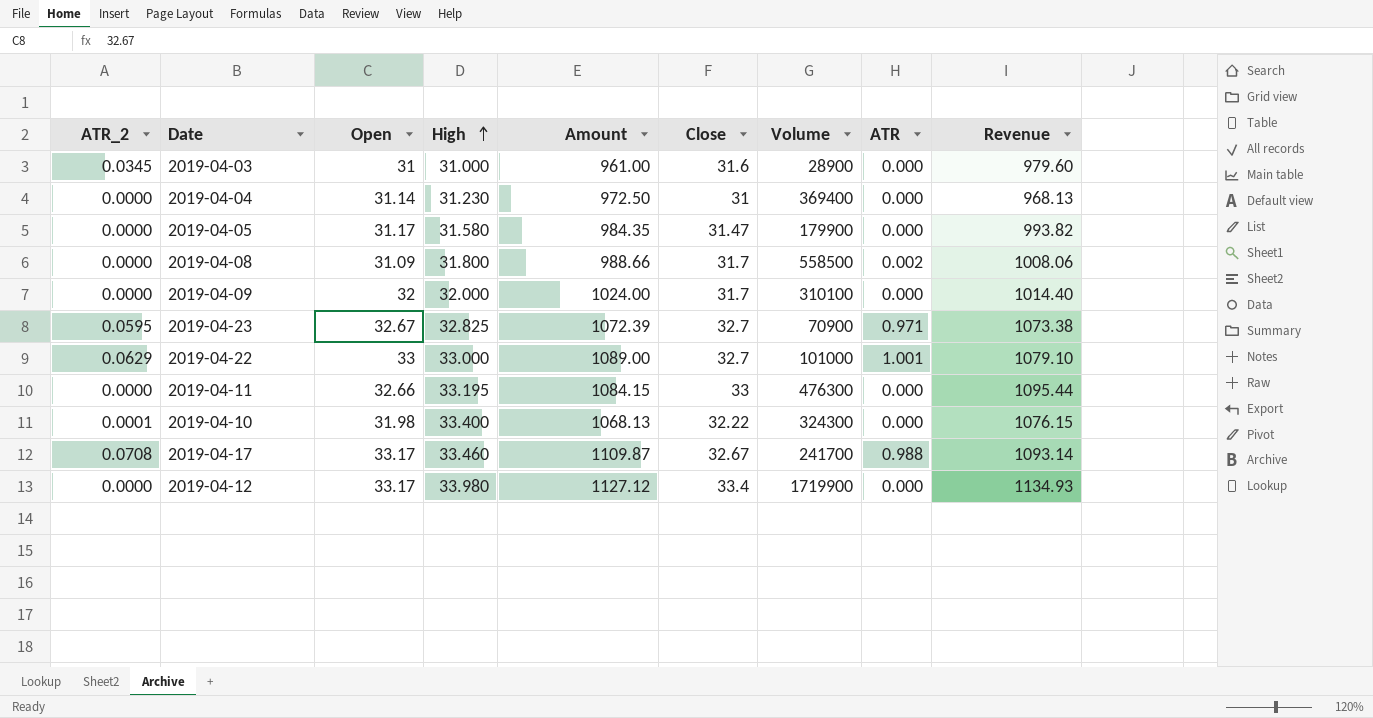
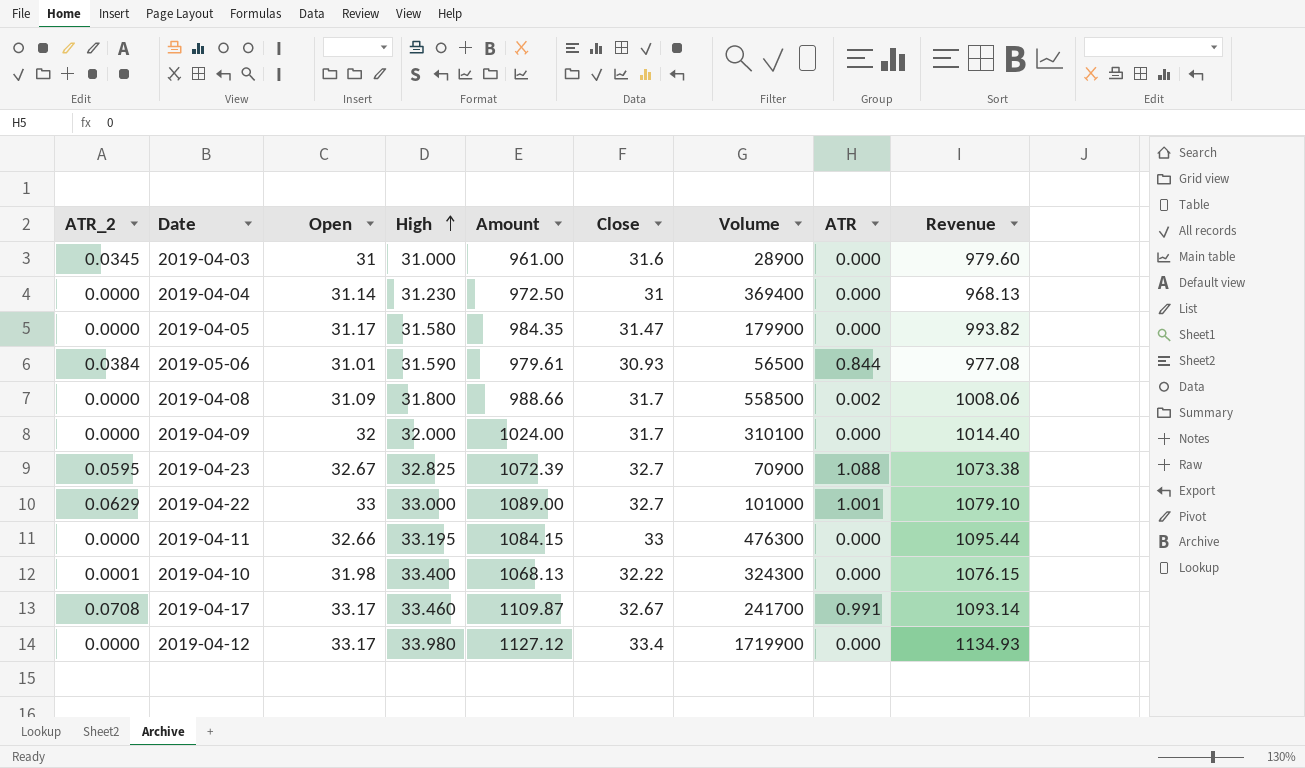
row 2019-05-06: none -> 0.0384 | 31.01 | 31.590 | 979.61 | 30.93 | 56500 | 0.844 | 977.08
2019-04-23 | ATR: 0.971 -> 1.088
2019-04-17 | ATR: 0.988 -> 0.991

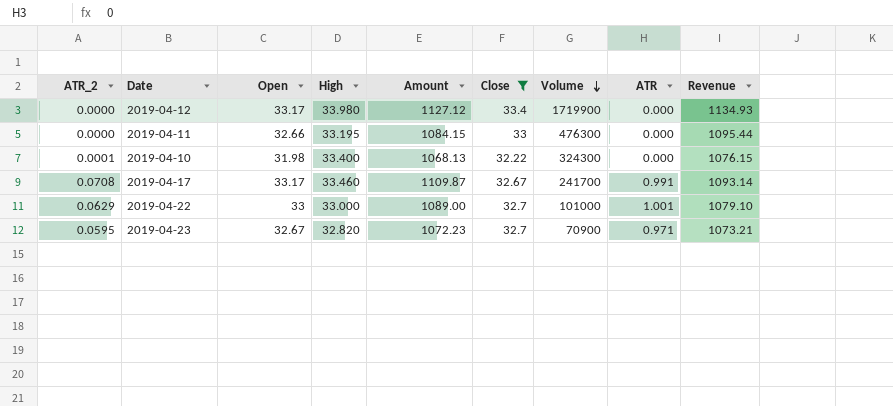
filter: none -> Close >= 32.22
row order: High ascending -> Volume descending
2019-04-23 | High: 32.825 -> 32.820
2019-04-23 | Amount: 1072.39 -> 1072.23
2019-04-23 | ATR: 1.088 -> 0.971
2019-04-23 | Revenue: 1073.38 -> 1073.21

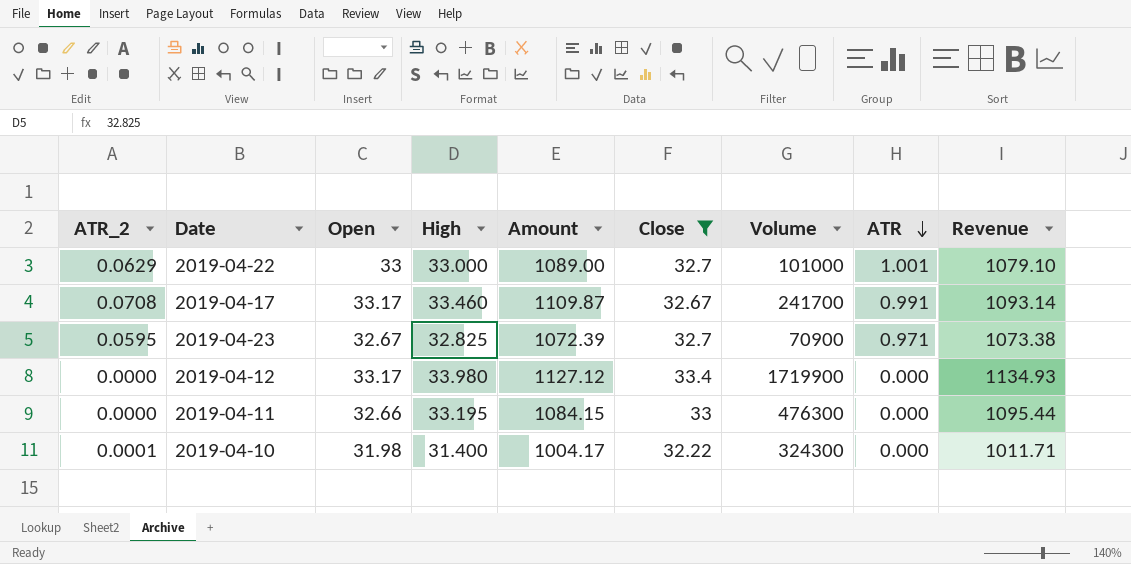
row order: Volume descending -> ATR descending
2019-04-23 | High: 32.820 -> 32.825
2019-04-23 | Amount: 1072.23 -> 1072.39
2019-04-23 | Revenue: 1073.21 -> 1073.38
2019-04-10 | High: 33.400 -> 31.400
2019-04-10 | Amount: 1068.13 -> 1004.17
2019-04-10 | Revenue: 1076.15 -> 1011.71

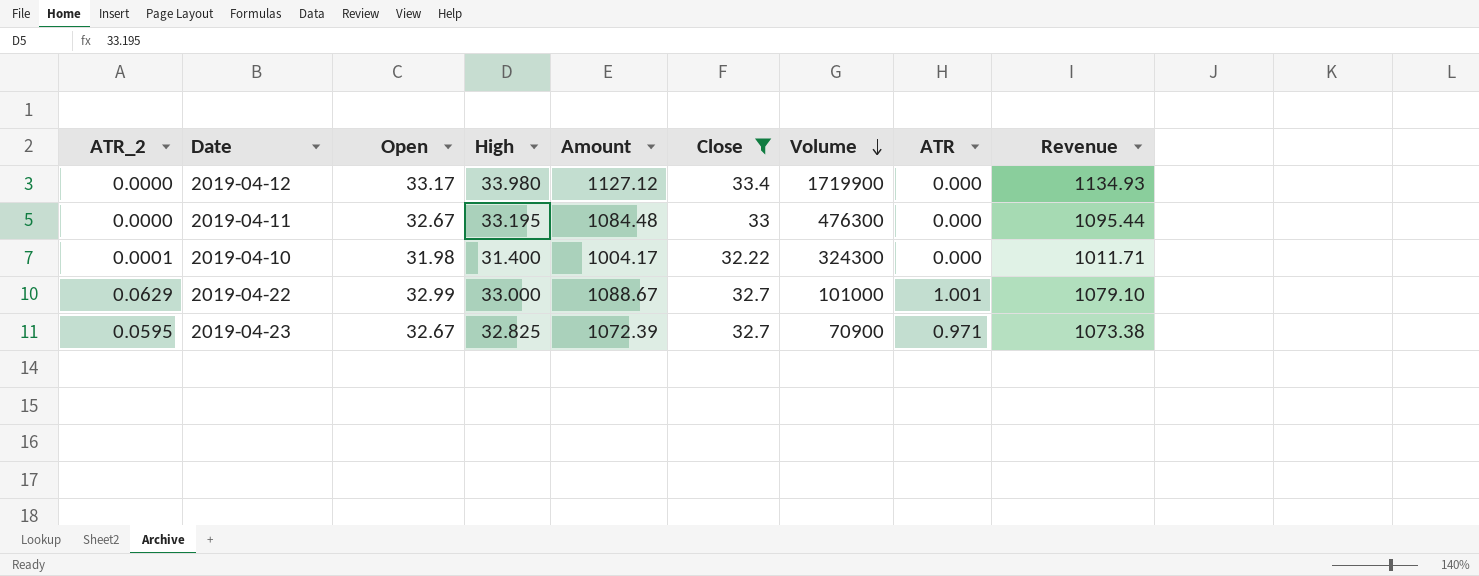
row order: ATR descending -> Volume descending
row 2019-04-17: 0.0708 | 33.17 | 33.460 | 1109.87 | 32.67 | 241700 | 0.991 | 1093.14 -> none
2019-04-11 | Open: 32.66 -> 32.67
2019-04-11 | Amount: 1084.15 -> 1084.48
2019-04-22 | Open: 33 -> 32.99
2019-04-22 | Amount: 1089.00 -> 1088.67

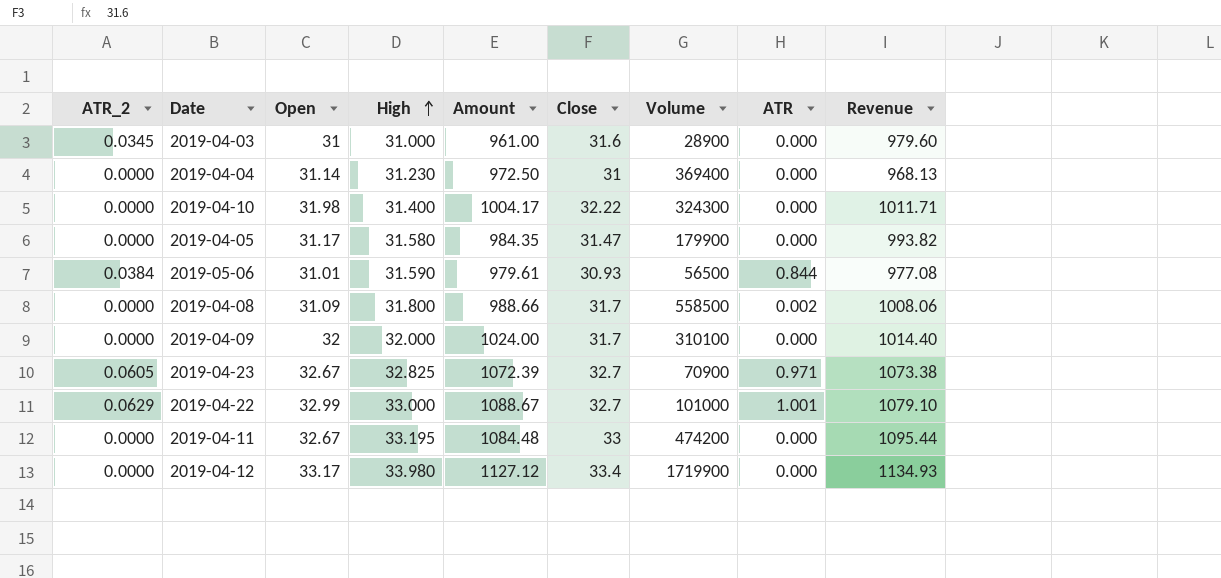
filter: Close >= 32.22 -> none
row order: Volume descending -> High ascending
2019-04-10 | ATR_2: 0.0001 -> 0.0000
2019-04-23 | ATR_2: 0.0595 -> 0.0605
2019-04-11 | Volume: 476300 -> 474200

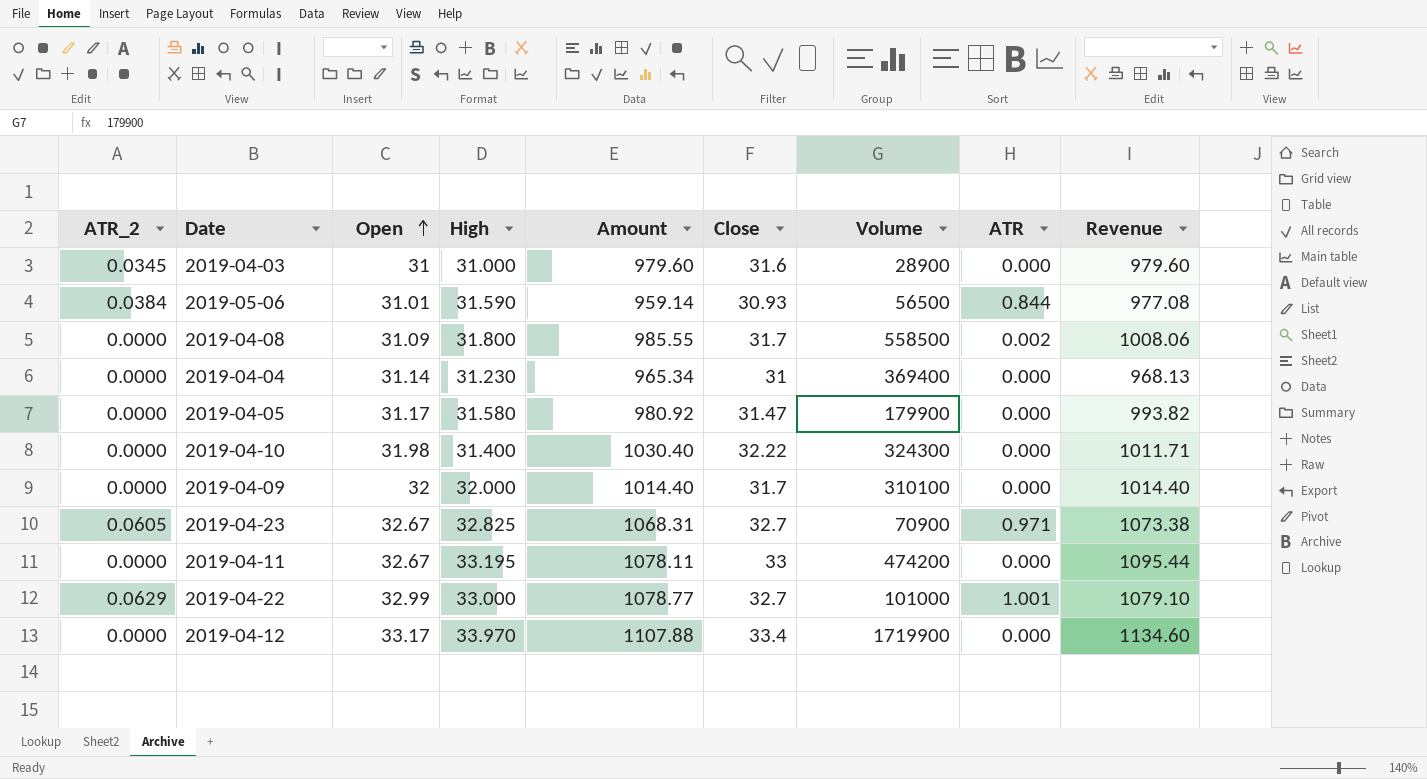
row order: High ascending -> Open ascending
column Amount | formula: [Open] * [High] -> [Open] * [Close]
2019-04-12 | High: 33.980 -> 33.970
2019-04-12 | Revenue: 1134.93 -> 1134.60

